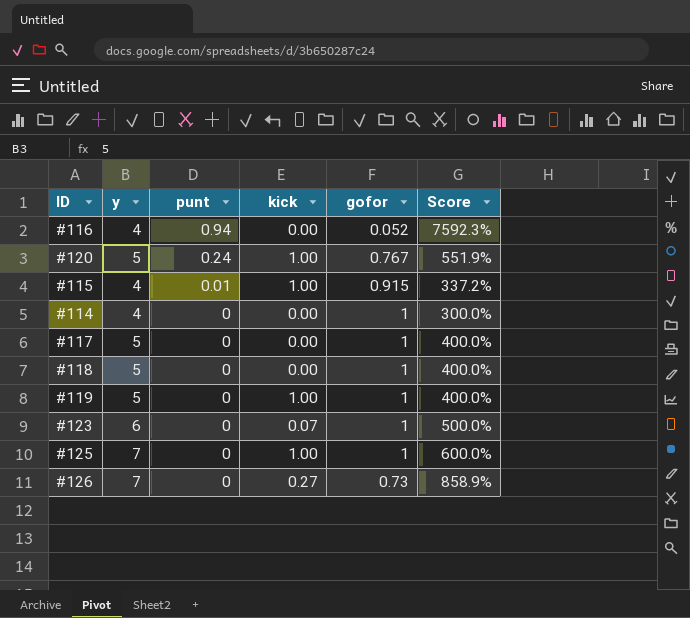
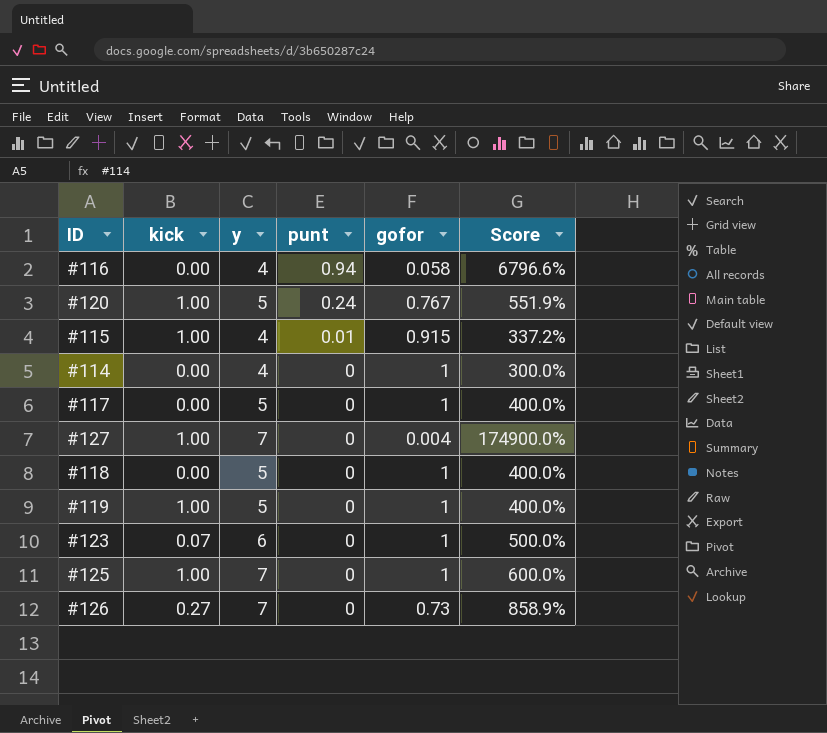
column kick | position: 4 -> 2
#116 | gofor: 0.052 -> 0.058
#116 | Score: 7592.3% -> 6796.6%
row #127: none -> 1.00 | 7 | 0 | 0.004 | 174900.0%

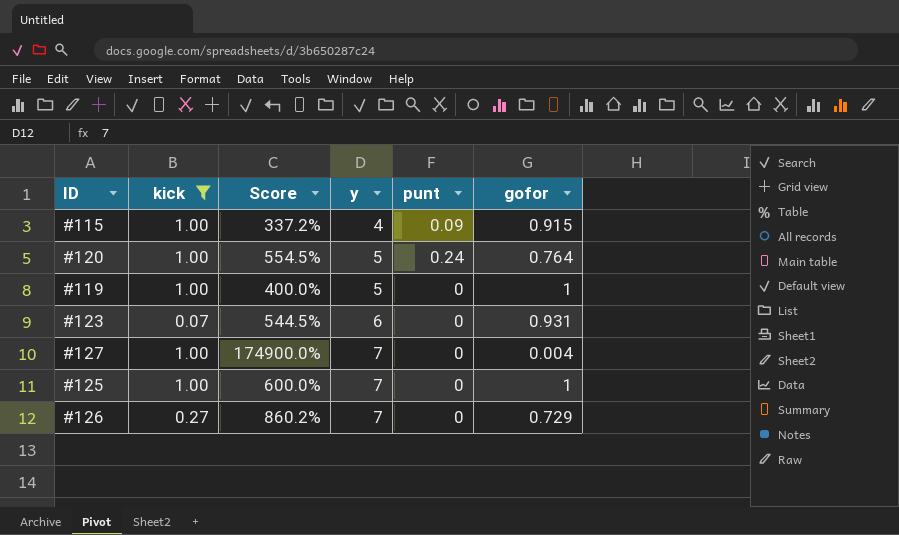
filter: none -> kick != 0.00
row order: punt descending -> y ascending
column Score | position: 6 -> 3
#115 | punt: 0.01 -> 0.09
#120 | Score: 551.9% -> 554.5%
#120 | gofor: 0.767 -> 0.764
#123 | Score: 500.0% -> 544.5%
#123 | gofor: 1 -> 0.931
#126 | Score: 858.9% -> 860.2%
#126 | gofor: 0.73 -> 0.729

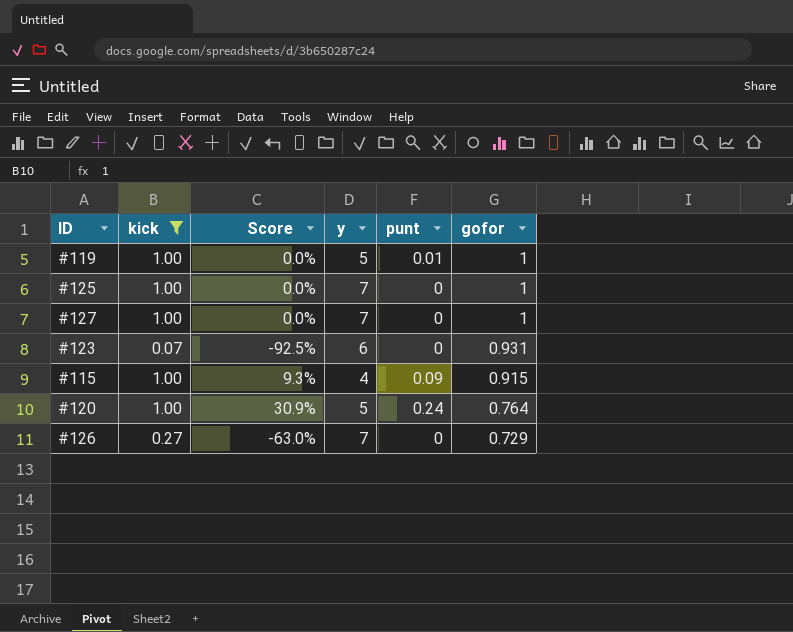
row order: y ascending -> gofor descending
column Score | formula: ([y] - [gofor]) / [gofor] -> ([kick] - [gofor]) / [gofor]
#119 | punt: 0 -> 0.01
#127 | gofor: 0.004 -> 1

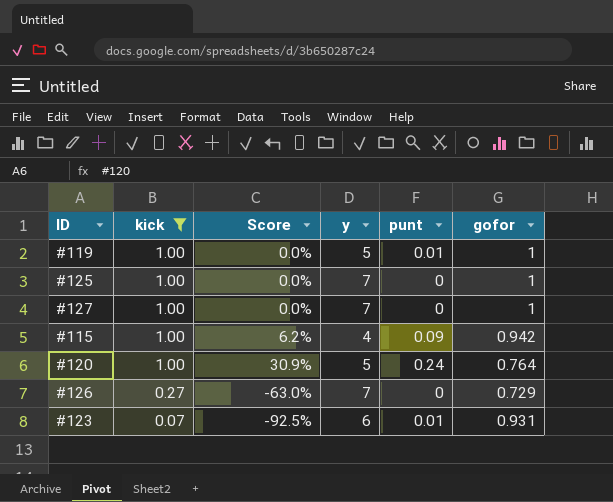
row order: gofor descending -> kick descending
#115 | Score: 9.3% -> 6.2%
#115 | gofor: 0.915 -> 0.942
#123 | punt: 0 -> 0.01

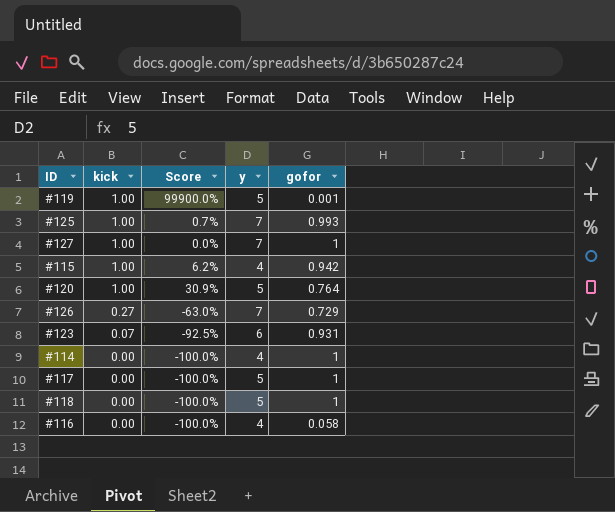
filter: kick != 0.00 -> none
column punt | position: 5 -> none
#119 | Score: 0.0% -> 99900.0%
#119 | gofor: 1 -> 0.001
#125 | Score: 0.0% -> 0.7%
#125 | gofor: 1 -> 0.993

